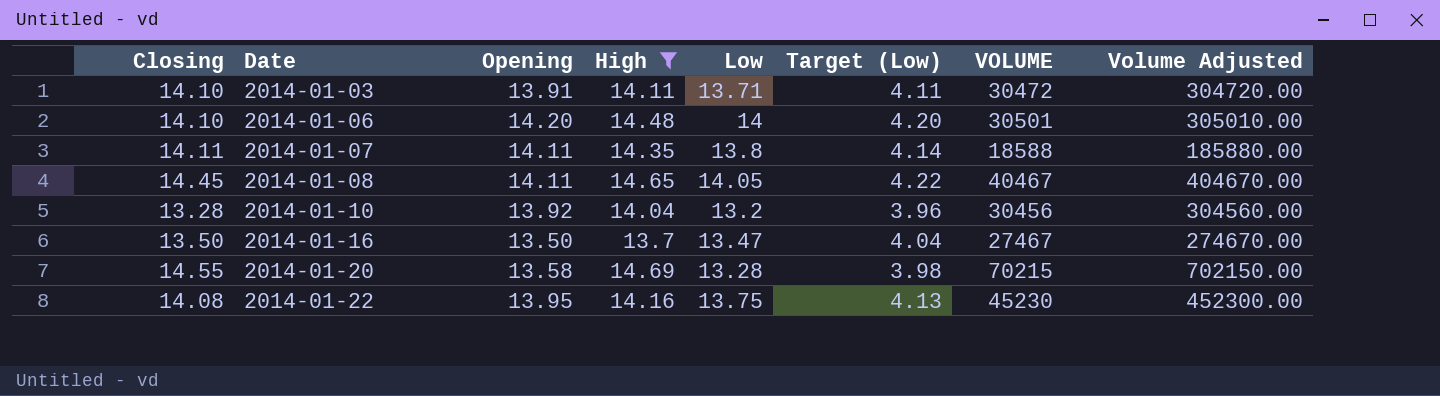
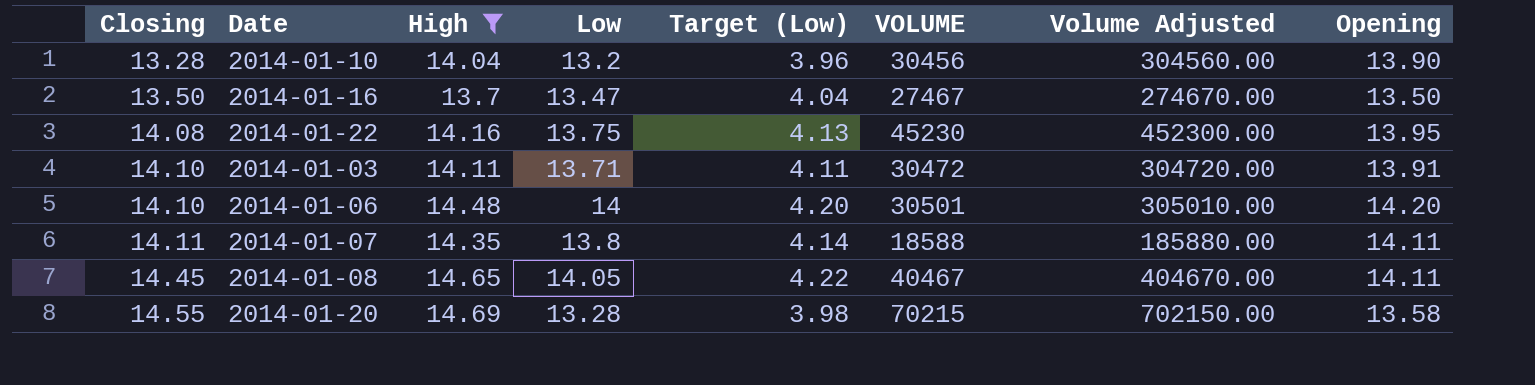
row order: Date ascending -> Closing ascending
column Opening | position: 3 -> 8
2014-01-10 | Opening: 13.92 -> 13.90

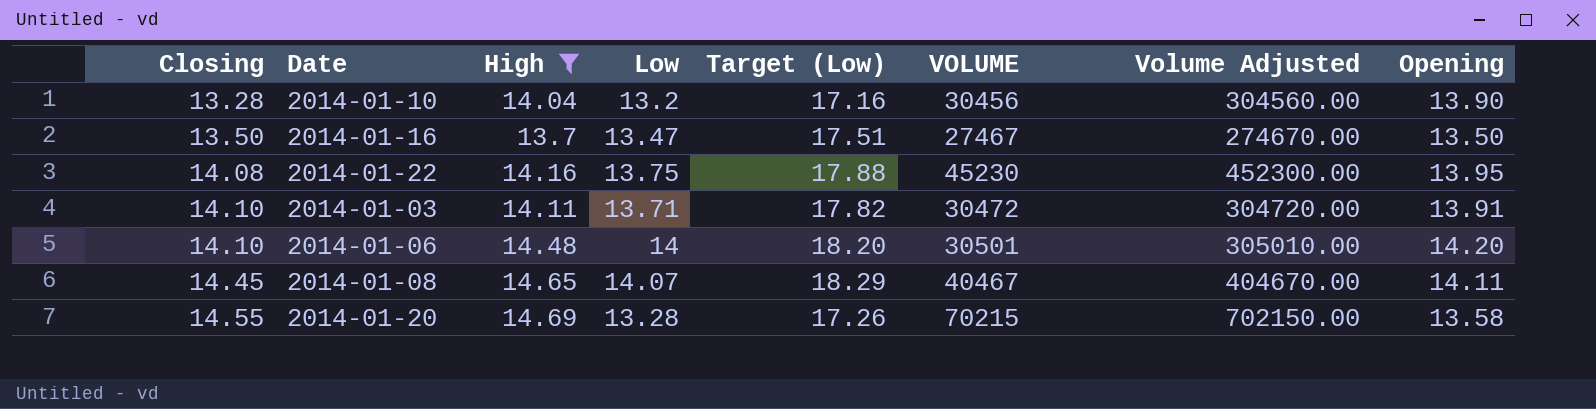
column Target (Low) | formula: [Low] * 0.3 -> [Low] * 1.3
row 2014-01-07: 14.11 | 14.35 | 13.8 | 4.14 | 18588 | 185880.00 | 14.11 -> none
2014-01-08 | Low: 14.05 -> 14.07

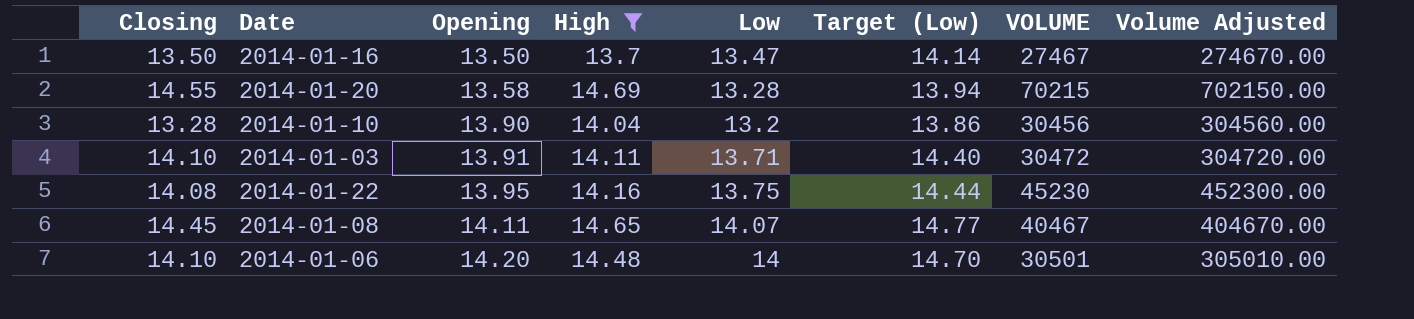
row order: Closing ascending -> Opening ascending
column Opening | position: 8 -> 3
column Target (Low) | formula: [Low] * 1.3 -> [Low] * 1.05

